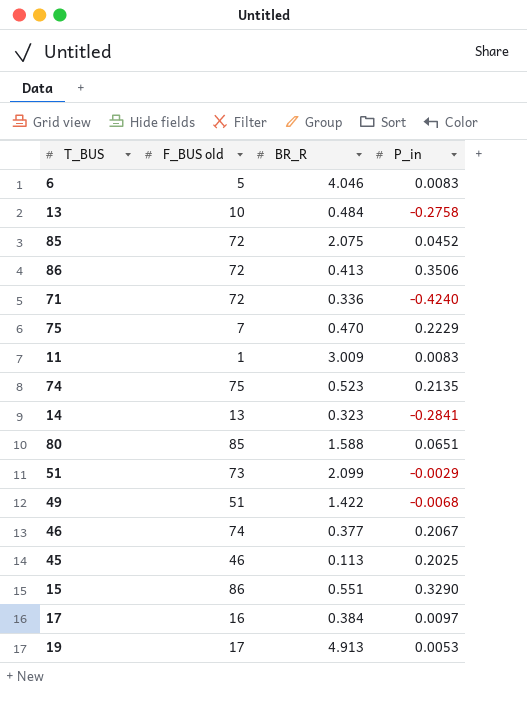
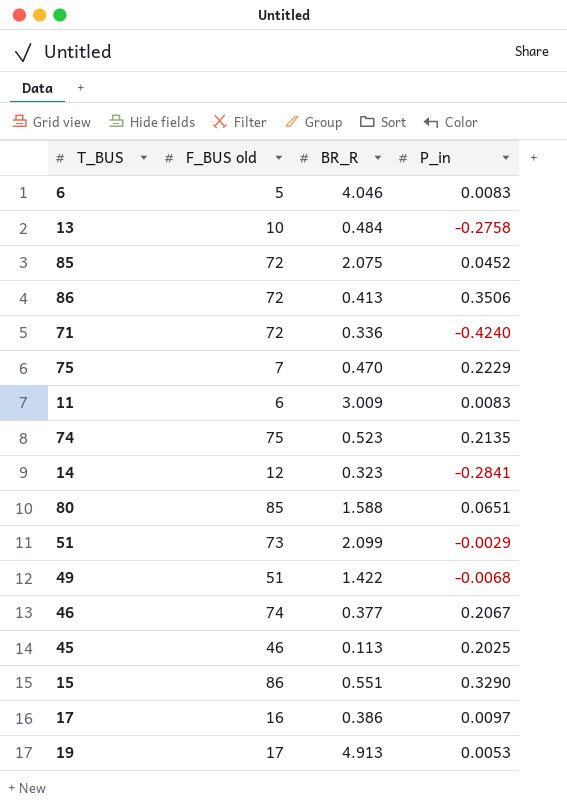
11 | F_BUS old: 1 -> 6
14 | F_BUS old: 13 -> 12
17 | BR_R: 0.384 -> 0.386

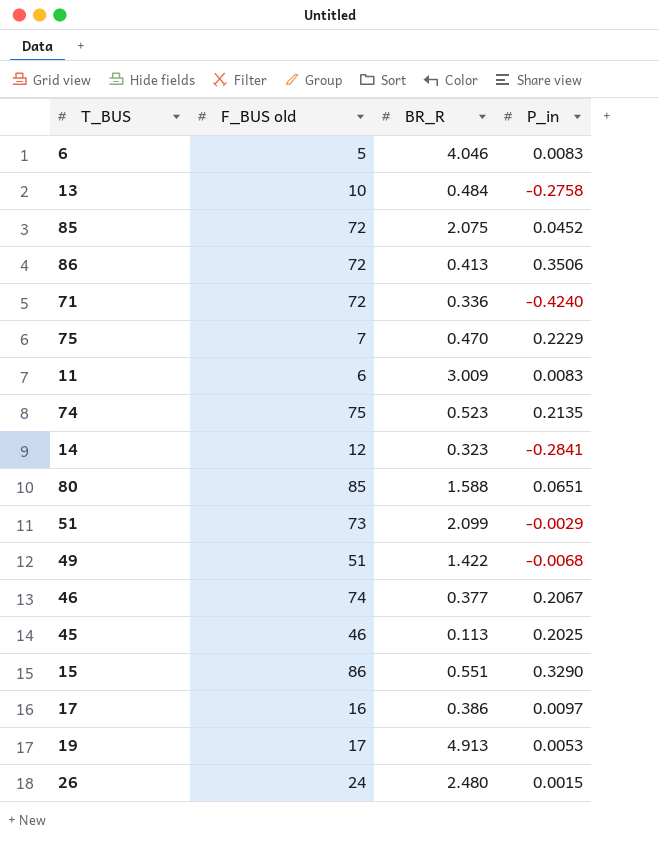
row 26: none -> 24 | 2.480 | 0.0015

